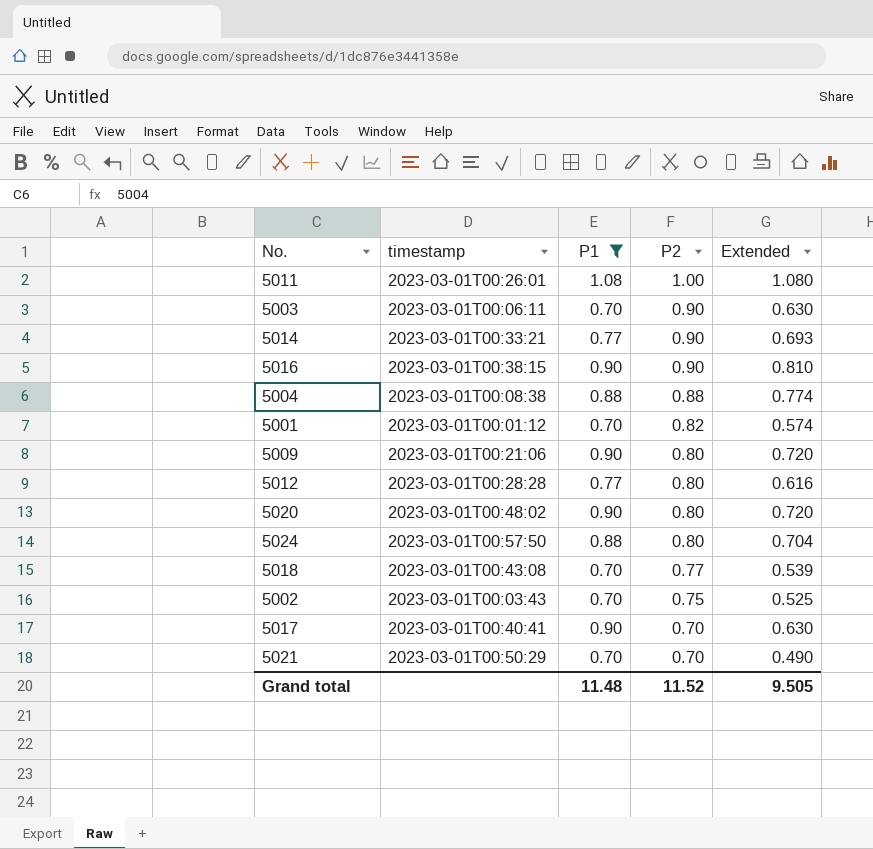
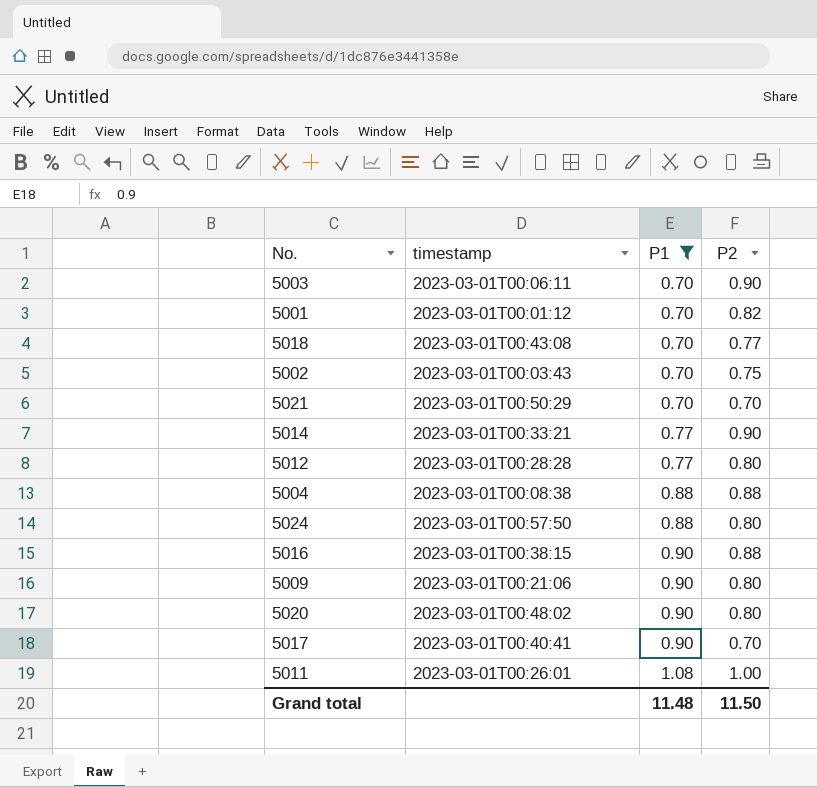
row order: P2 descending -> P1 ascending
column Extended | formula: [P1] * [P2] -> none
5016 | P2: 0.90 -> 0.88
Grand total | P2: 11.52 -> 11.50

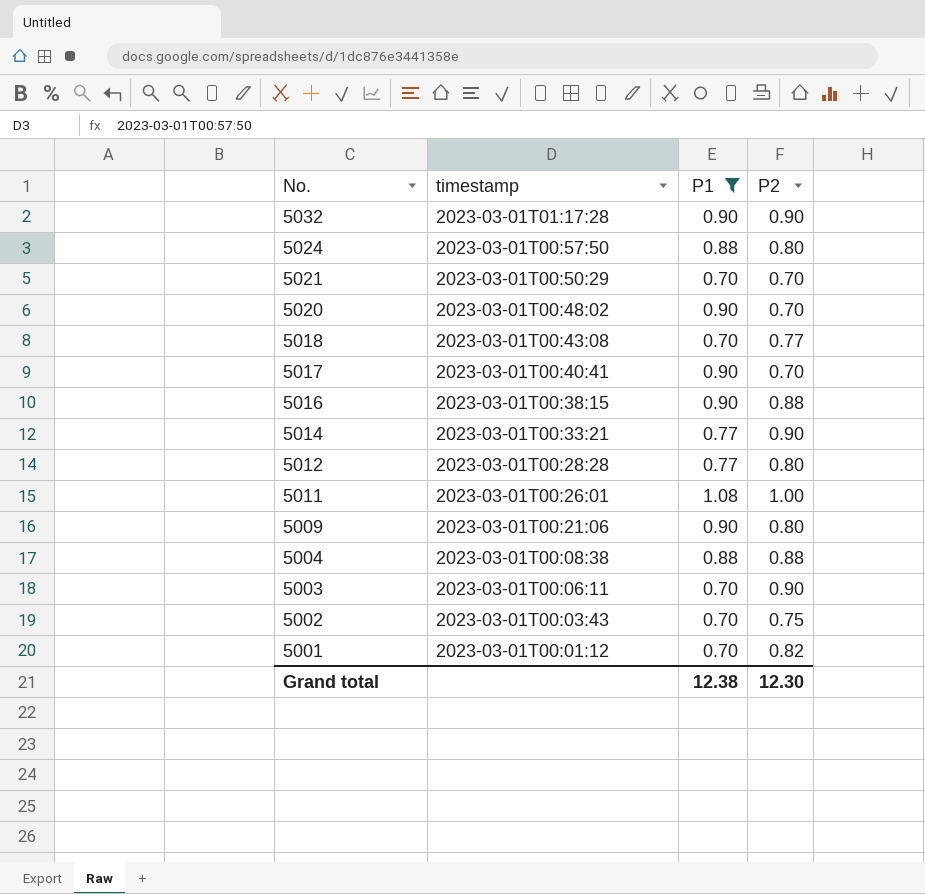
row order: P1 ascending -> No. descending
row 5032: none -> 2023-03-01T01:17:28 | 0.90 | 0.90
5020 | P2: 0.80 -> 0.70
Grand total | P1: 11.48 -> 12.38
Grand total | P2: 11.50 -> 12.30

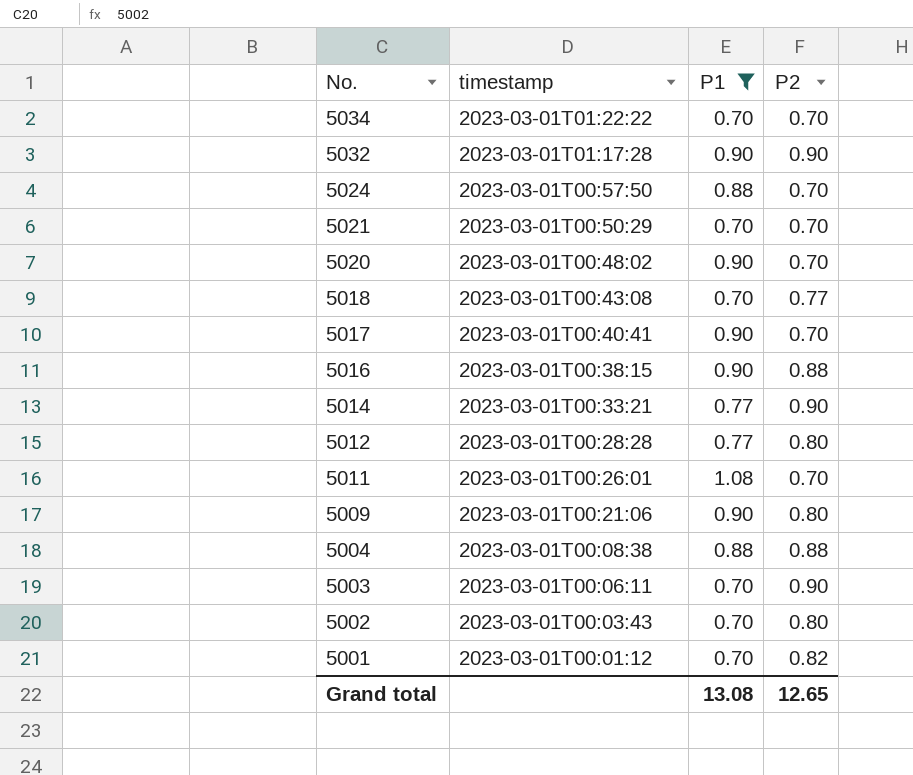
row 5034: none -> 2023-03-01T01:22:22 | 0.70 | 0.70
5024 | P2: 0.80 -> 0.70
5011 | P2: 1.00 -> 0.70
5002 | P2: 0.75 -> 0.80
Grand total | P1: 12.38 -> 13.08
Grand total | P2: 12.30 -> 12.65

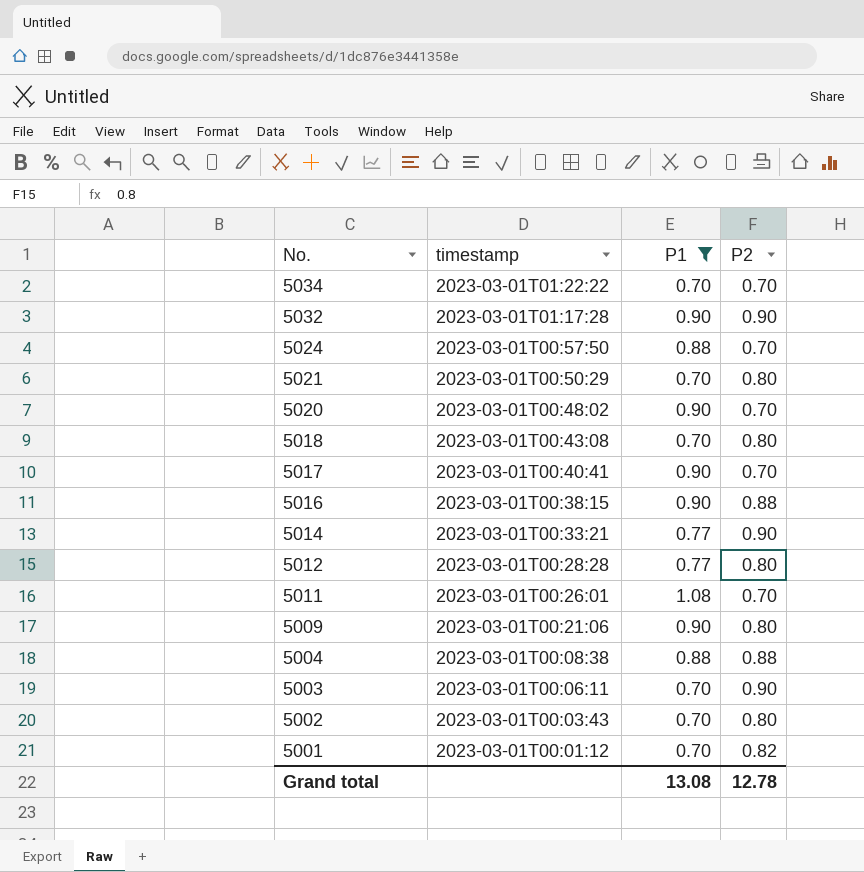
5021 | P2: 0.70 -> 0.80
5018 | P2: 0.77 -> 0.80
Grand total | P2: 12.65 -> 12.78

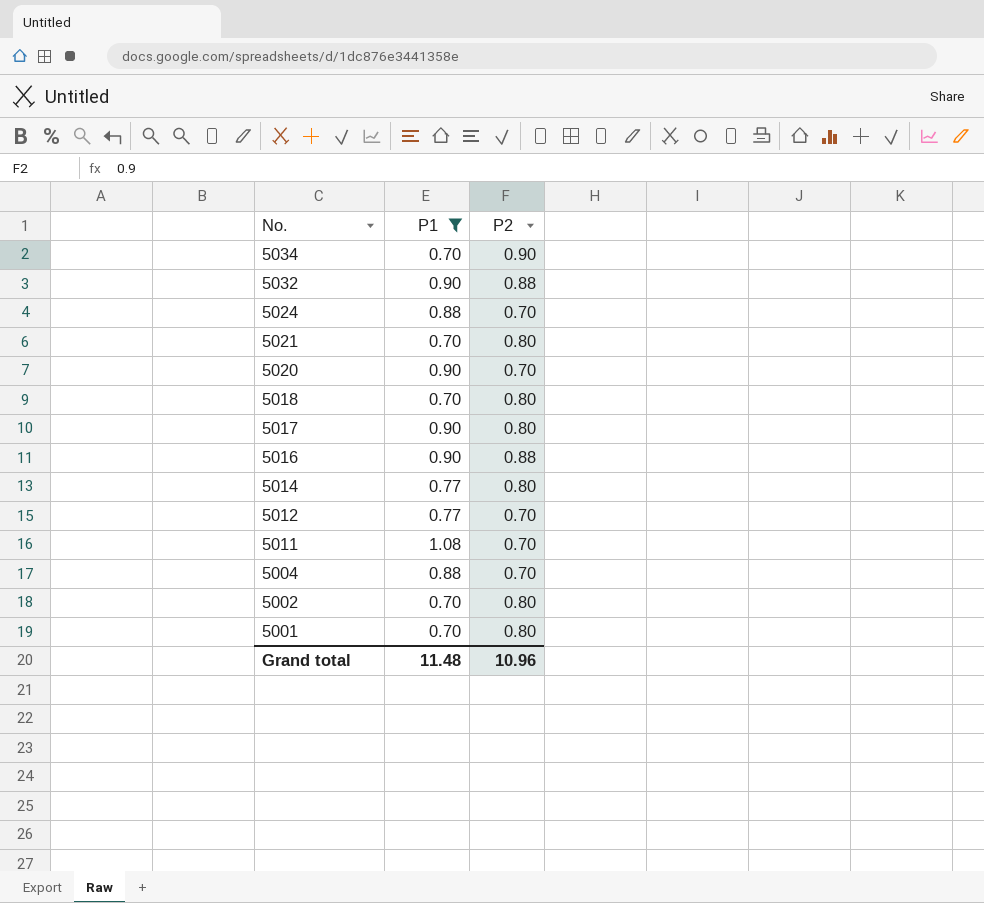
column timestamp | position: 2 -> none
row 5009: 2023-03-01T00:21:06 | 0.90 | 0.80 -> none
row 5003: 2023-03-01T00:06:11 | 0.70 | 0.90 -> none
5034 | P2: 0.70 -> 0.90
5032 | P2: 0.90 -> 0.88
5017 | P2: 0.70 -> 0.80
5014 | P2: 0.90 -> 0.80
5012 | P2: 0.80 -> 0.70
5004 | P2: 0.88 -> 0.70
5001 | P2: 0.82 -> 0.80
Grand total | P1: 13.08 -> 11.48
Grand total | P2: 12.78 -> 10.96

